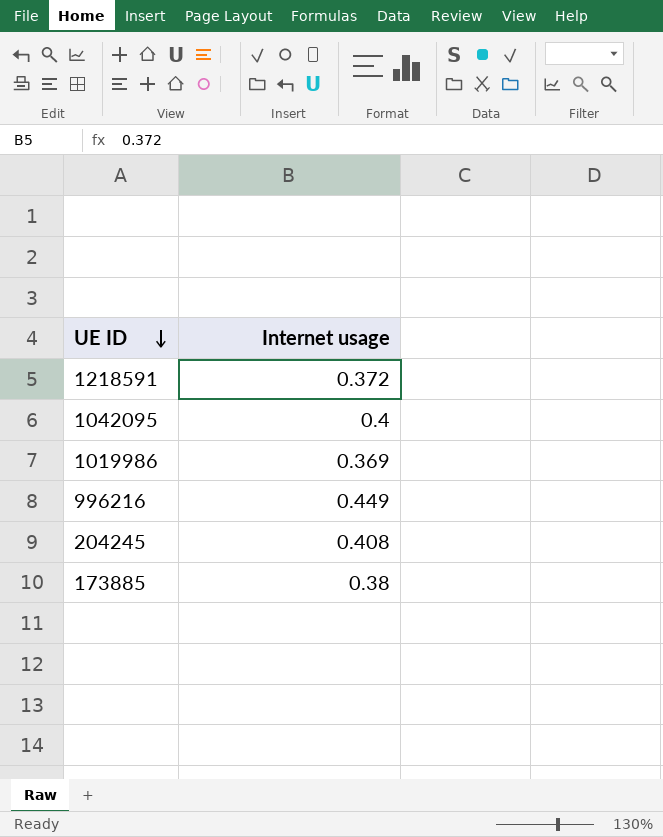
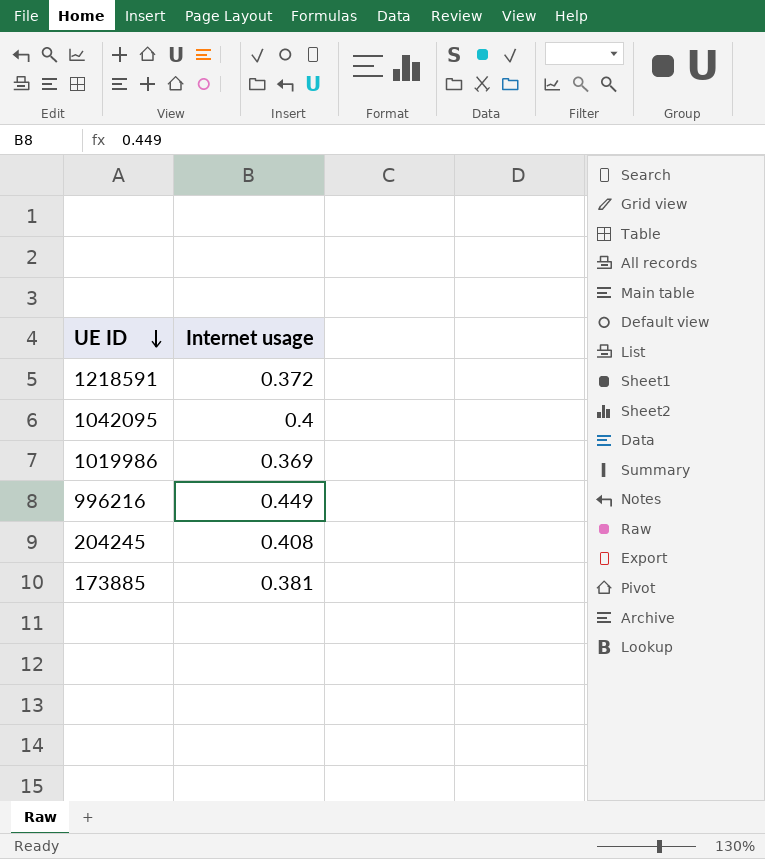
173885 | Internet usage: 0.38 -> 0.381

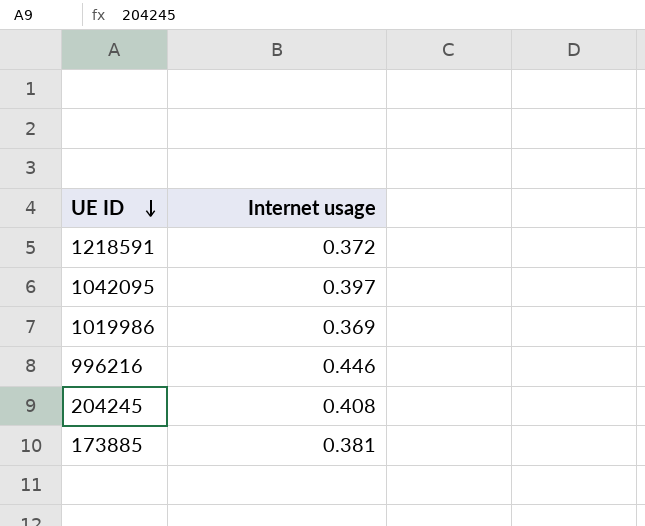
1042095 | Internet usage: 0.4 -> 0.397
996216 | Internet usage: 0.449 -> 0.446

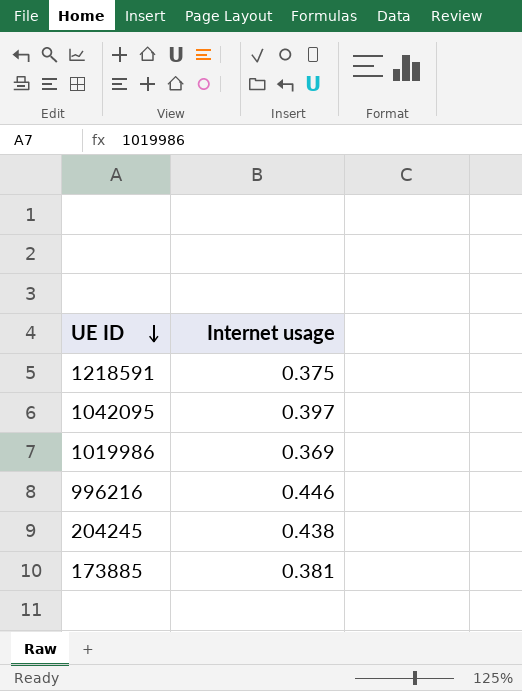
1218591 | Internet usage: 0.372 -> 0.375
204245 | Internet usage: 0.408 -> 0.438

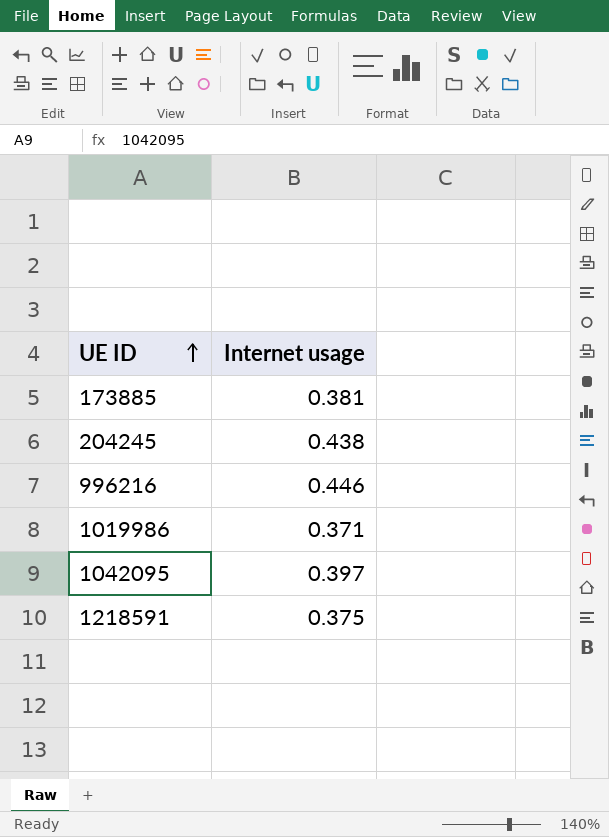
row order: UE ID descending -> UE ID ascending
1019986 | Internet usage: 0.369 -> 0.371

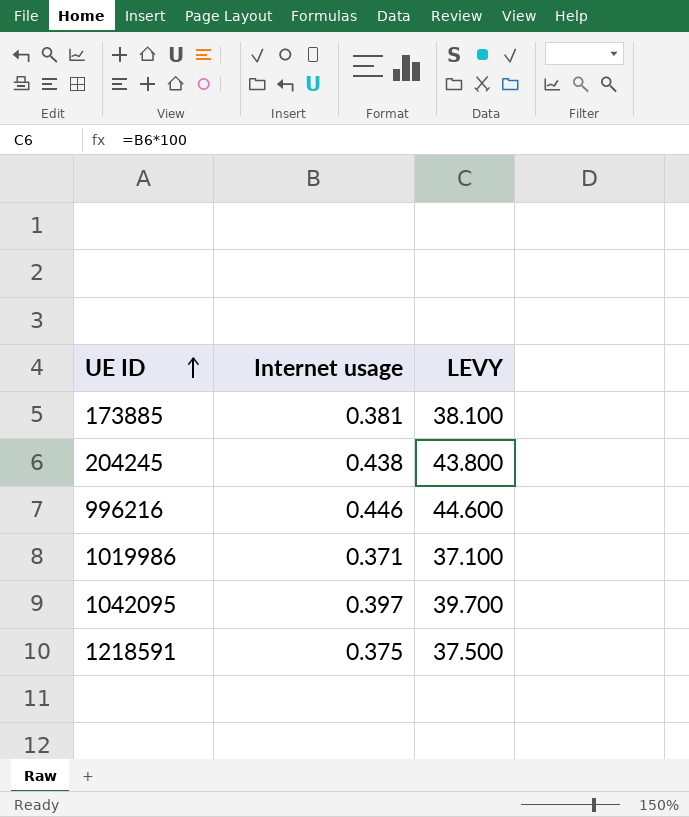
column LEVY | formula: none -> [Internet usage] * 100

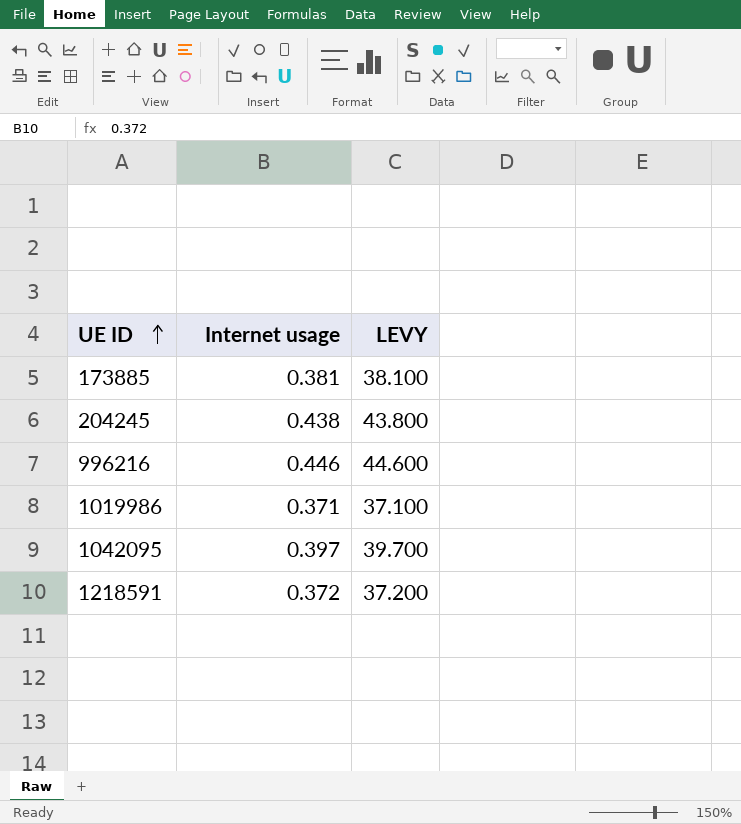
1218591 | Internet usage: 0.375 -> 0.372
1218591 | LEVY: 37.500 -> 37.200

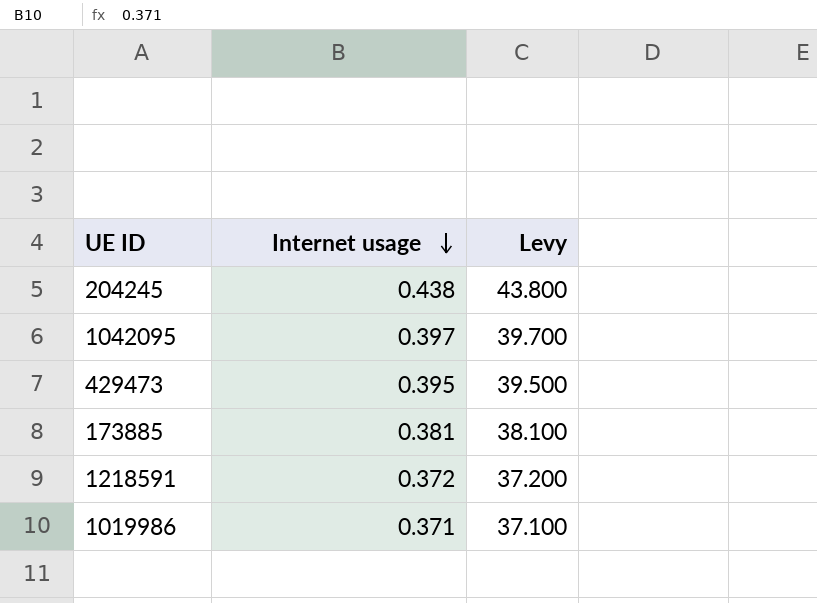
row order: UE ID ascending -> Internet usage descending
column name: LEVY -> Levy
row 996216: 0.446 | 44.600 -> none
row 429473: none -> 0.395 | 39.500

